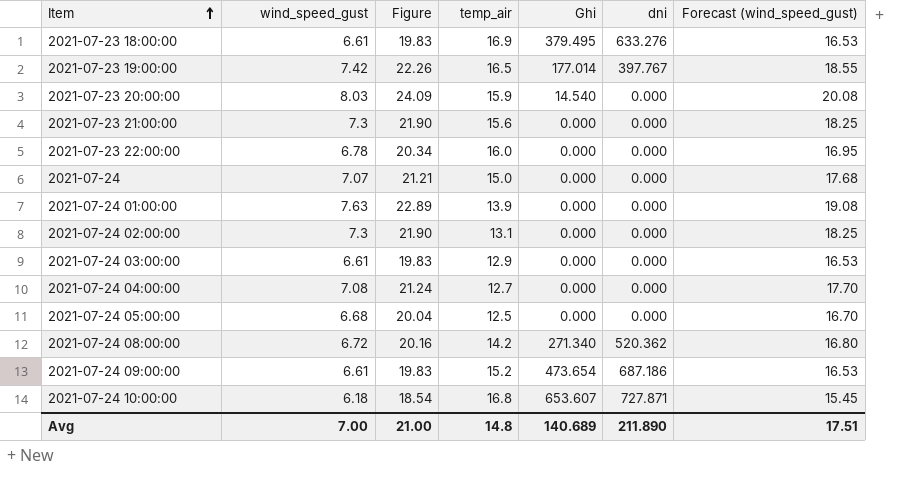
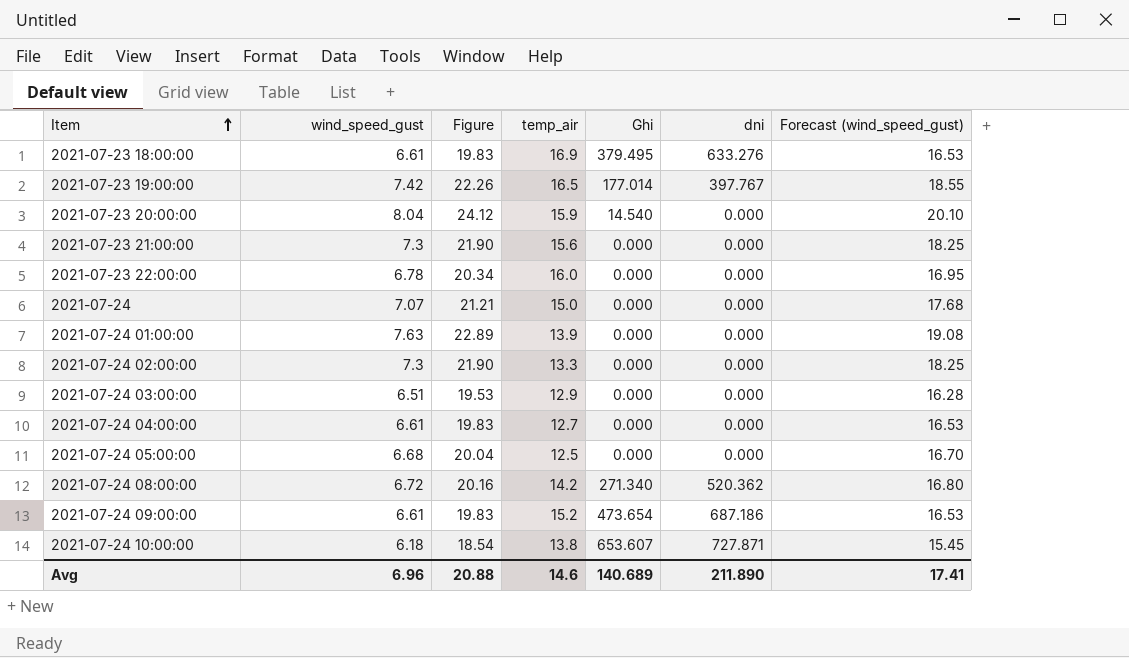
2021-07-23 20:00:00 | wind_speed_gust: 8.03 -> 8.04
2021-07-23 20:00:00 | Figure: 24.09 -> 24.12
2021-07-23 20:00:00 | Forecast (wind_speed_gust): 20.08 -> 20.10
2021-07-24 02:00:00 | temp_air: 13.1 -> 13.3
2021-07-24 03:00:00 | wind_speed_gust: 6.61 -> 6.51
2021-07-24 03:00:00 | Figure: 19.83 -> 19.53
2021-07-24 03:00:00 | Forecast (wind_speed_gust): 16.53 -> 16.28
2021-07-24 04:00:00 | wind_speed_gust: 7.08 -> 6.61
2021-07-24 04:00:00 | Figure: 21.24 -> 19.83
2021-07-24 04:00:00 | Forecast (wind_speed_gust): 17.70 -> 16.53
2021-07-24 10:00:00 | temp_air: 16.8 -> 13.8
Avg | wind_speed_gust: 7.00 -> 6.96
Avg | Figure: 21.00 -> 20.88
Avg | temp_air: 14.8 -> 14.6
Avg | Forecast (wind_speed_gust): 17.51 -> 17.41

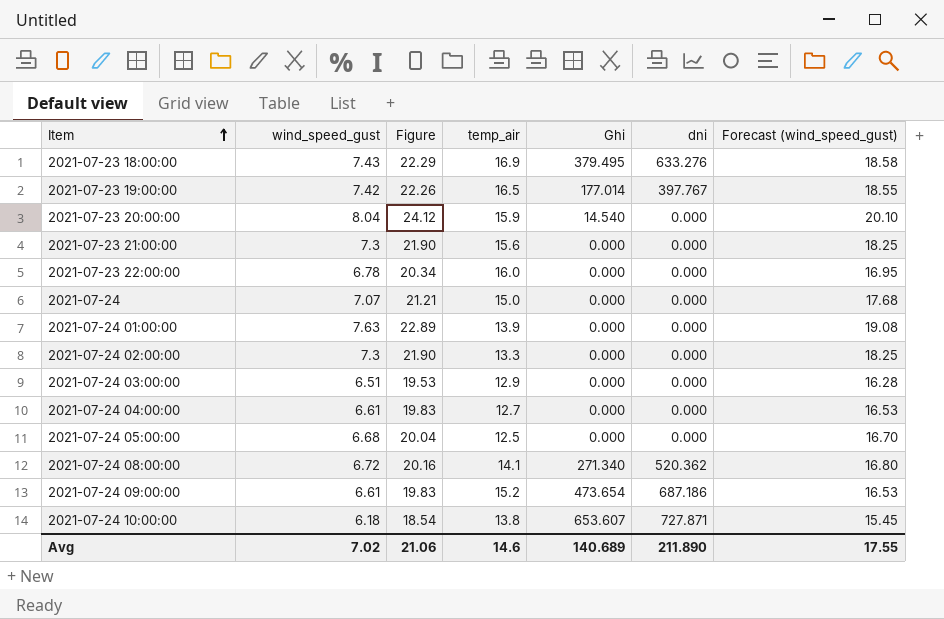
2021-07-23 18:00:00 | wind_speed_gust: 6.61 -> 7.43
2021-07-23 18:00:00 | Figure: 19.83 -> 22.29
2021-07-23 18:00:00 | Forecast (wind_speed_gust): 16.53 -> 18.58
2021-07-24 08:00:00 | temp_air: 14.2 -> 14.1
Avg | wind_speed_gust: 6.96 -> 7.02
Avg | Figure: 20.88 -> 21.06
Avg | Forecast (wind_speed_gust): 17.41 -> 17.55

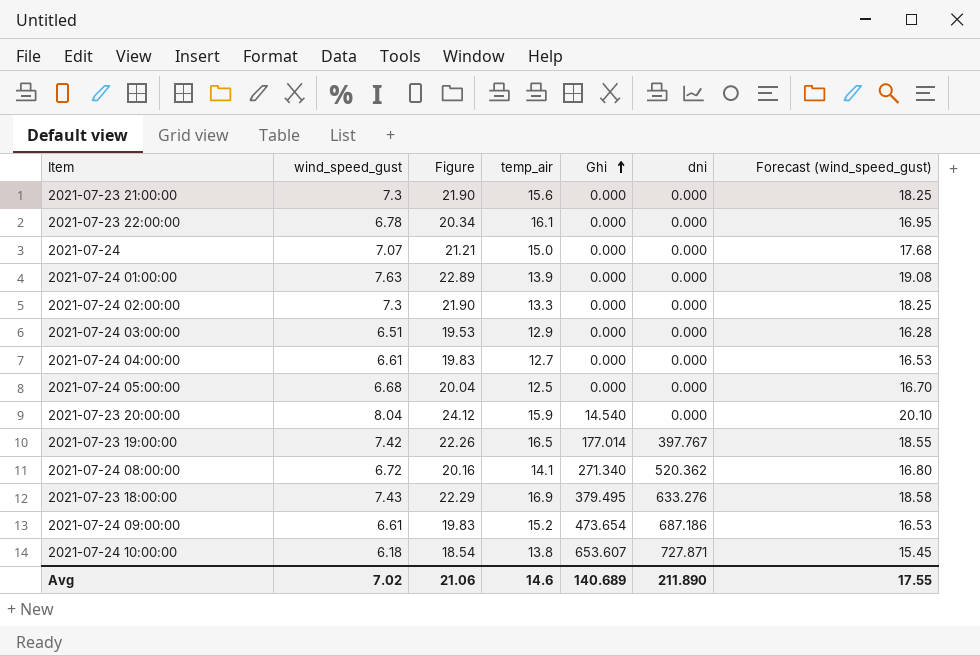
row order: Item ascending -> Ghi ascending
2021-07-23 22:00:00 | temp_air: 16.0 -> 16.1

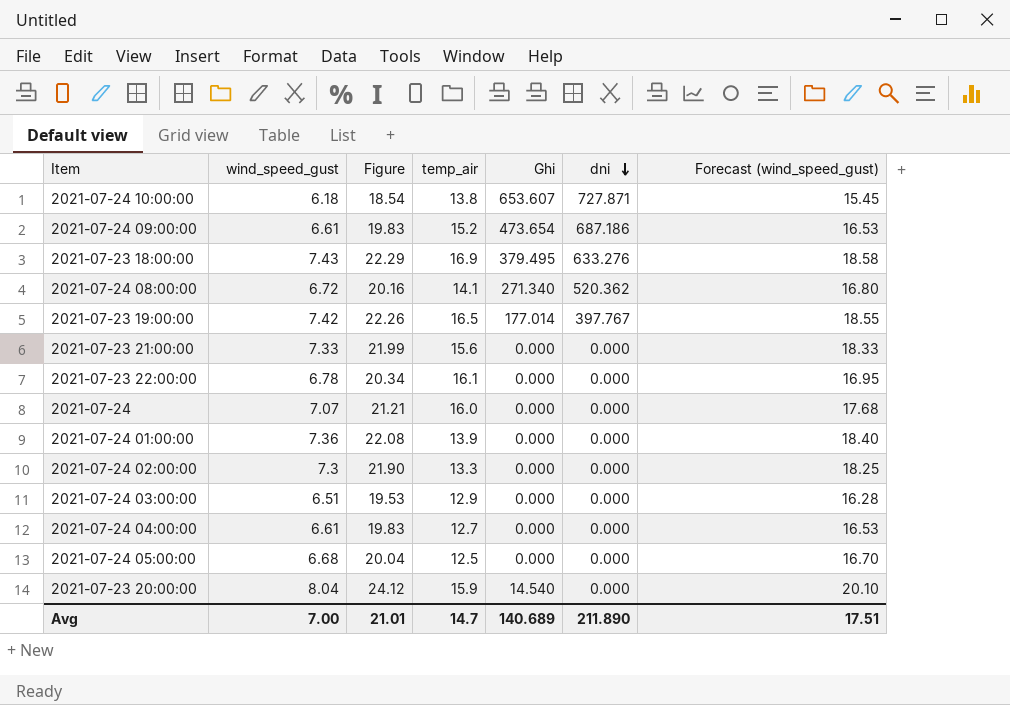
row order: Ghi ascending -> dni descending
2021-07-23 21:00:00 | wind_speed_gust: 7.3 -> 7.33
2021-07-23 21:00:00 | Figure: 21.90 -> 21.99
2021-07-23 21:00:00 | Forecast (wind_speed_gust): 18.25 -> 18.33
2021-07-24 | temp_air: 15.0 -> 16.0
2021-07-24 01:00:00 | wind_speed_gust: 7.63 -> 7.36
2021-07-24 01:00:00 | Figure: 22.89 -> 22.08
2021-07-24 01:00:00 | Forecast (wind_speed_gust): 19.08 -> 18.40
Avg | wind_speed_gust: 7.02 -> 7.00
Avg | Figure: 21.06 -> 21.01
Avg | temp_air: 14.6 -> 14.7
Avg | Forecast (wind_speed_gust): 17.55 -> 17.51

